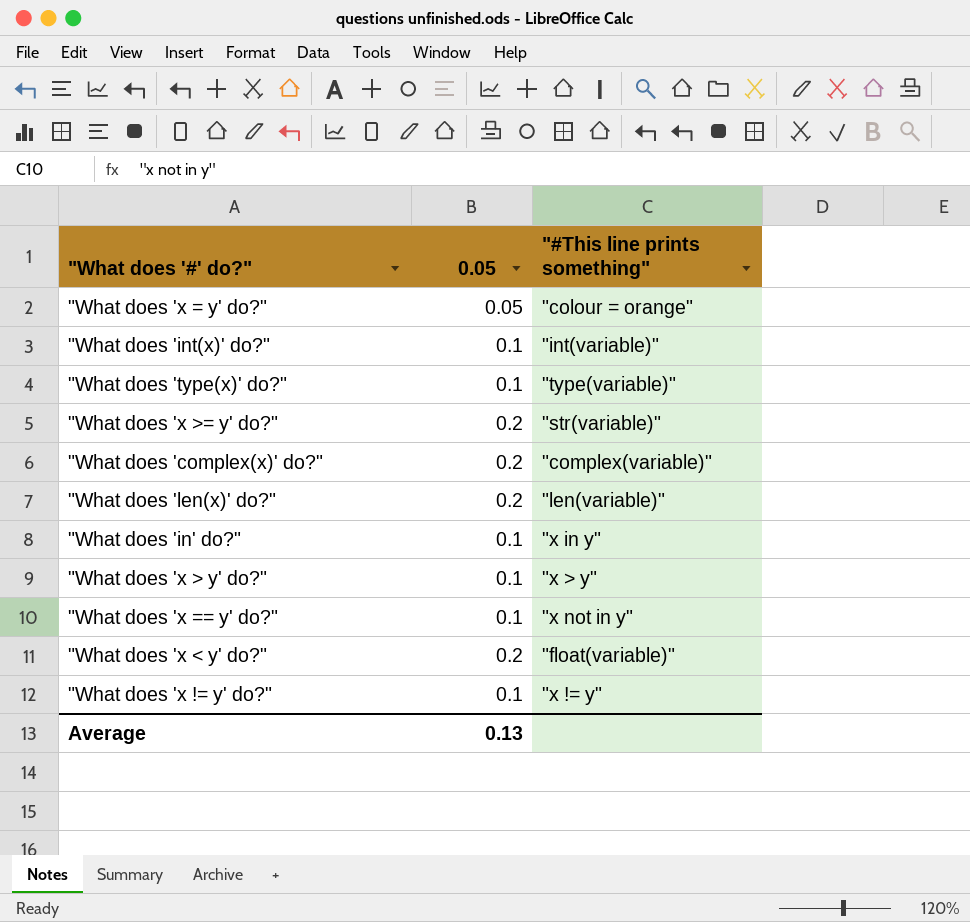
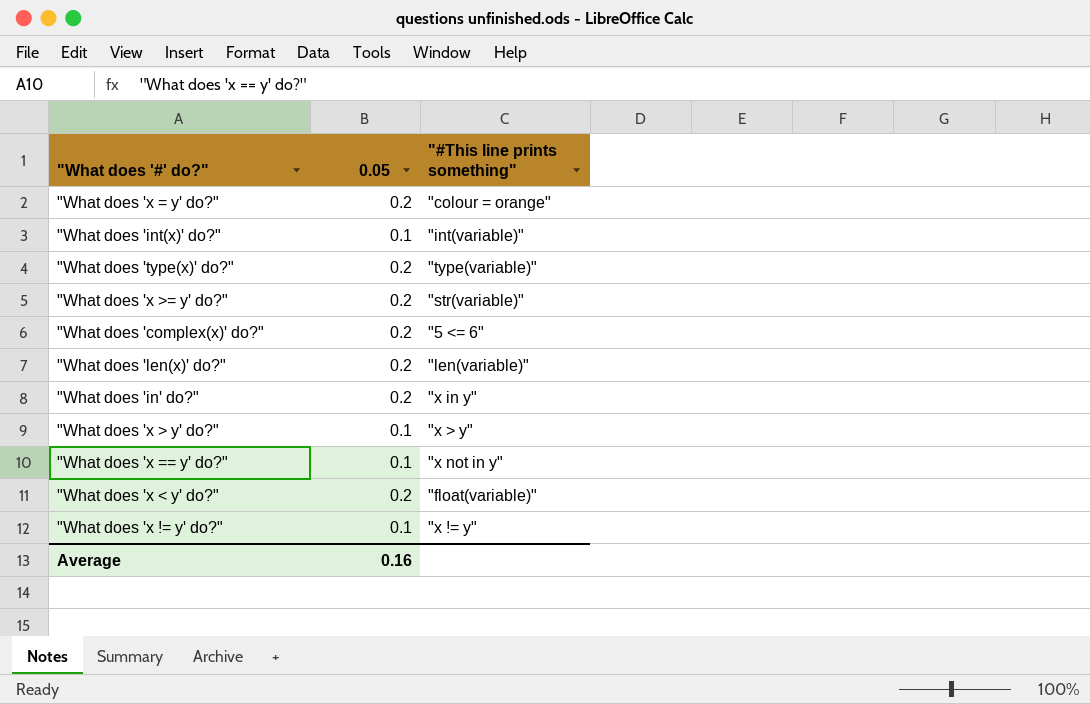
"What does 'x = y' do?" | 0.05: 0.05 -> 0.2
"What does 'type(x)' do?" | 0.05: 0.1 -> 0.2
"What does 'complex(x)' do?" | "#This line prints something": "complex(variable)" -> "5 <= 6"
"What does 'in' do?" | 0.05: 0.1 -> 0.2
Average | 0.05: 0.13 -> 0.16

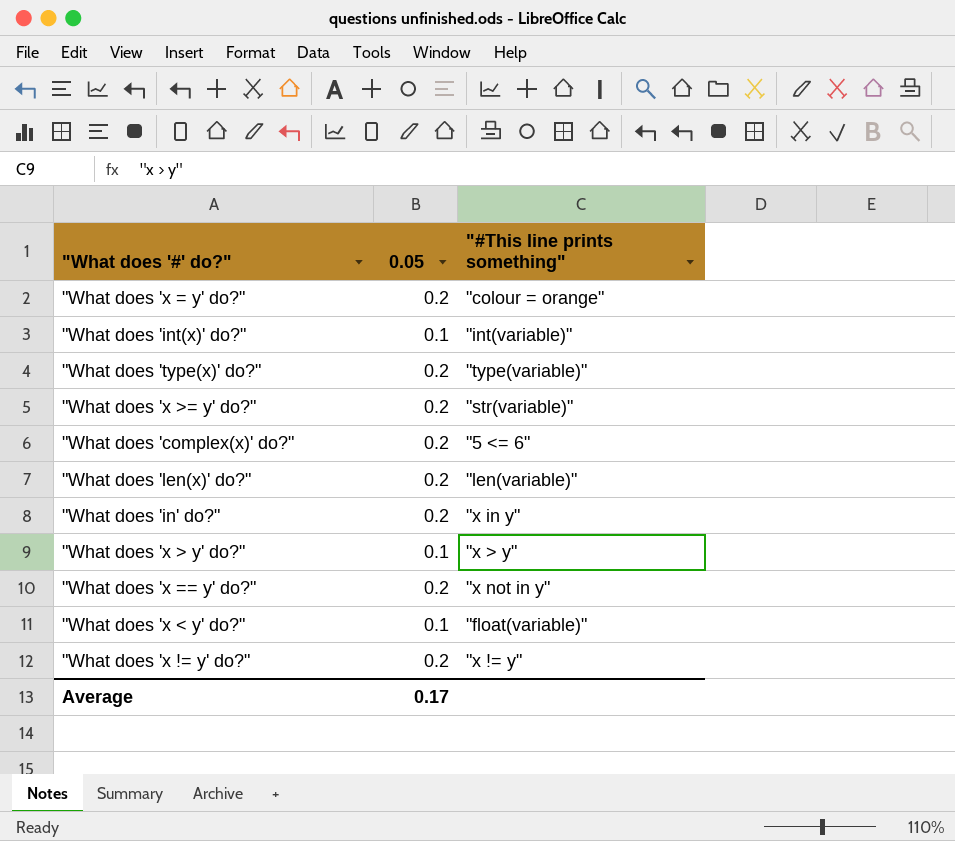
"What does 'x == y' do?" | 0.05: 0.1 -> 0.2
"What does 'x < y' do?" | 0.05: 0.2 -> 0.1
"What does 'x != y' do?" | 0.05: 0.1 -> 0.2
Average | 0.05: 0.16 -> 0.17

